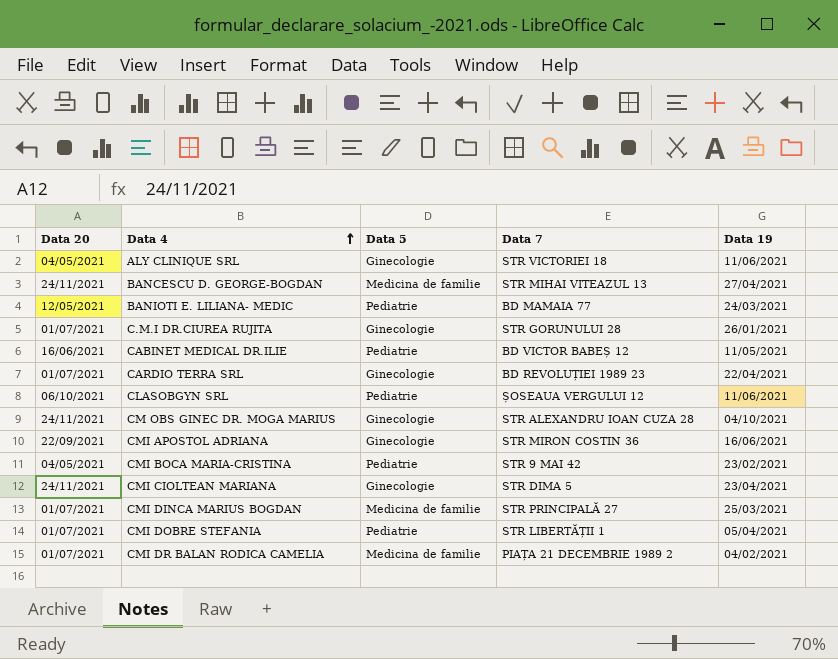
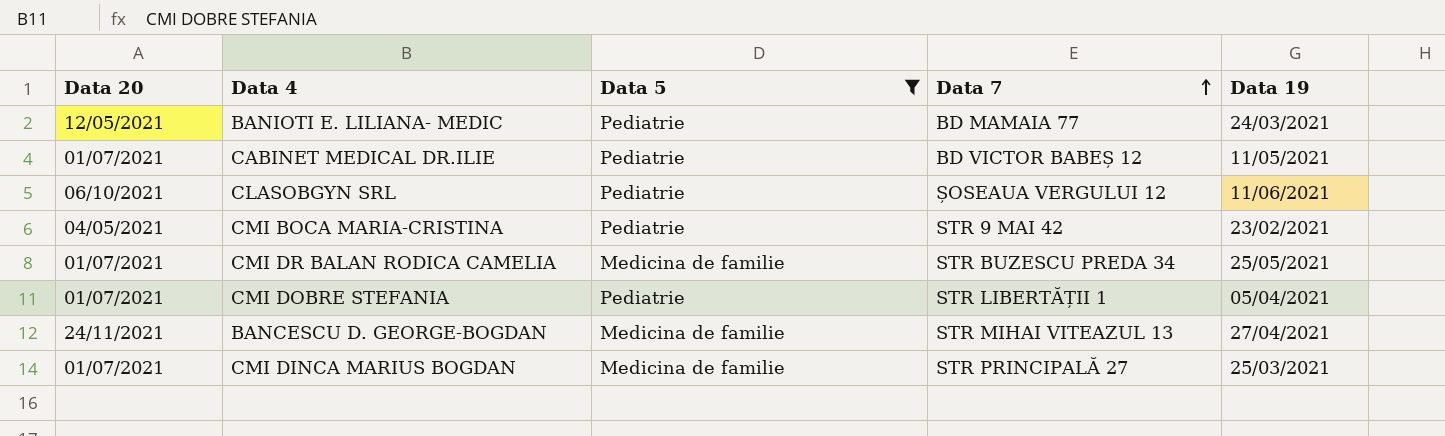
filter: none -> Data 5 != Ginecologie
row order: Data 4 ascending -> Data 7 ascending
CABINET MEDICAL DR.ILIE | Data 20: 16/06/2021 -> 01/07/2021
CMI DR BALAN RODICA CAMELIA | Data 7: PIAȚA 21 DECEMBRIE 1989 2 -> STR BUZESCU PREDA 34
CMI DR BALAN RODICA CAMELIA | Data 19: 04/02/2021 -> 25/05/2021

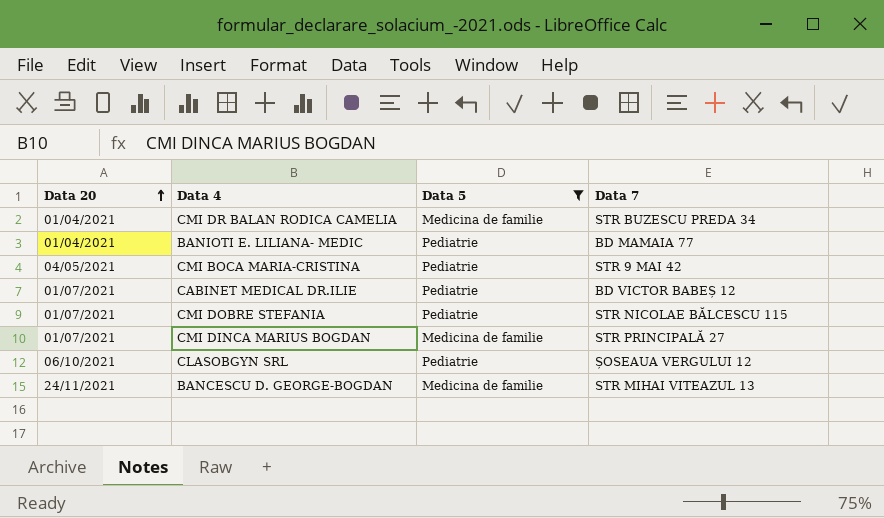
row order: Data 7 ascending -> Data 20 ascending
column Data 19 | position: 5 -> none
CMI DR BALAN RODICA CAMELIA | Data 20: 01/07/2021 -> 01/04/2021
BANIOTI E. LILIANA- MEDIC | Data 20: 12/05/2021 -> 01/04/2021
CMI DOBRE STEFANIA | Data 7: STR LIBERTĂȚII 1 -> STR NICOLAE BĂLCESCU 115

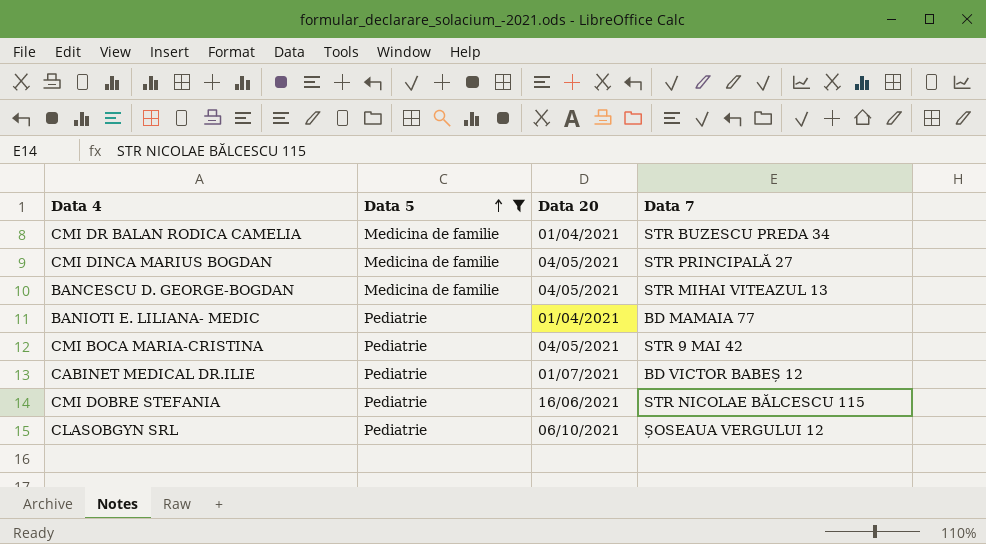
row order: Data 20 ascending -> Data 5 ascending
column Data 20 | position: 1 -> 3
CMI DINCA MARIUS BOGDAN | Data 20: 01/07/2021 -> 04/05/2021
BANCESCU D. GEORGE-BOGDAN | Data 20: 24/11/2021 -> 04/05/2021
CMI DOBRE STEFANIA | Data 20: 01/07/2021 -> 16/06/2021

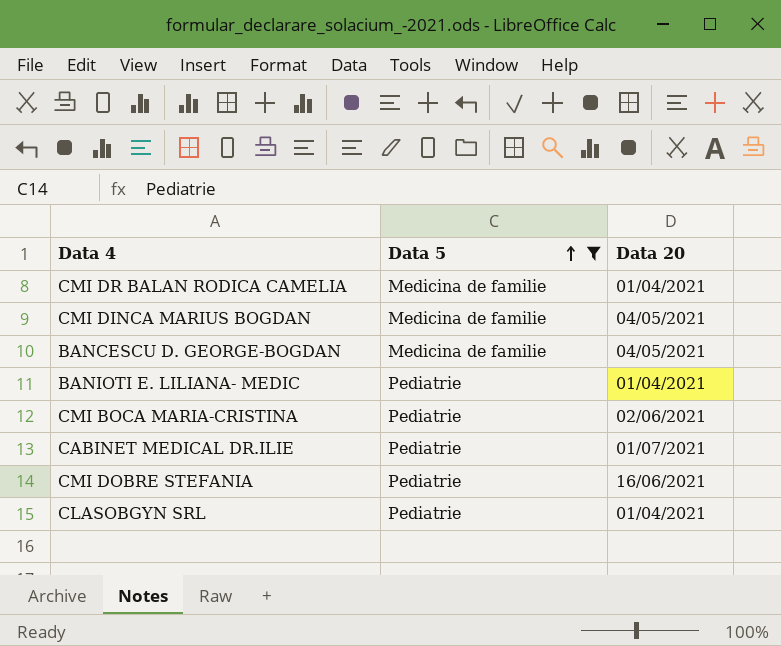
column Data 7 | position: 4 -> none
CMI BOCA MARIA-CRISTINA | Data 20: 04/05/2021 -> 02/06/2021
CLASOBGYN SRL | Data 20: 06/10/2021 -> 01/04/2021

